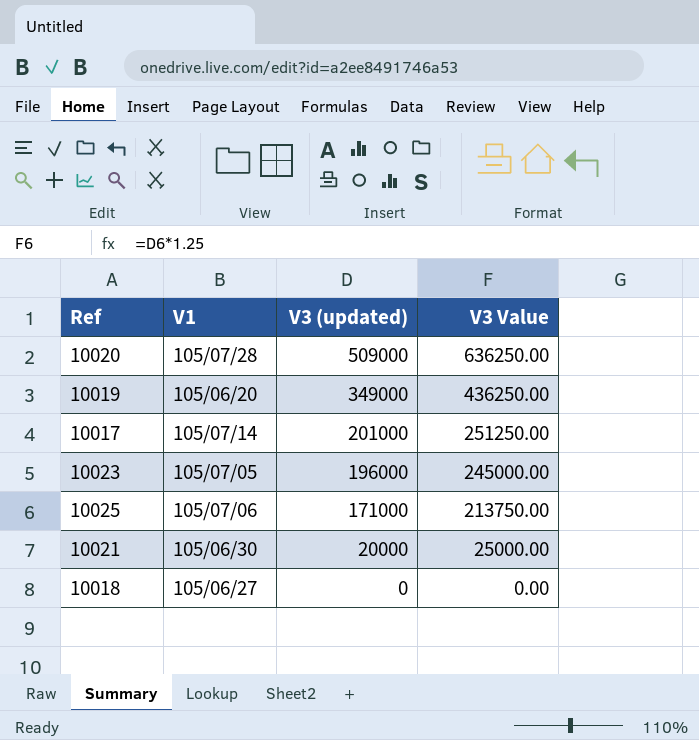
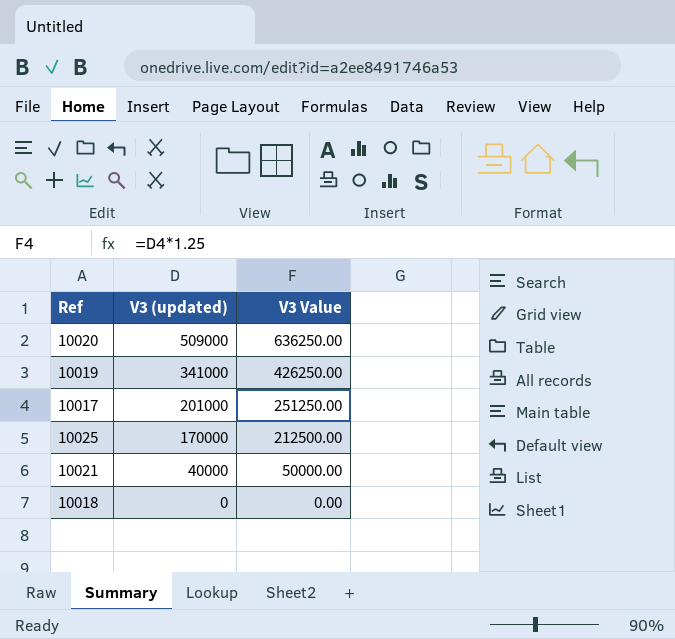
column V1 | position: 2 -> none
row 10023: 105/07/05 | 196000 | 245000.00 -> none
10019 | V3 (updated): 349000 -> 341000
10019 | V3 Value: 436250.00 -> 426250.00
10025 | V3 (updated): 171000 -> 170000
10025 | V3 Value: 213750.00 -> 212500.00
10021 | V3 (updated): 20000 -> 40000
10021 | V3 Value: 25000.00 -> 50000.00

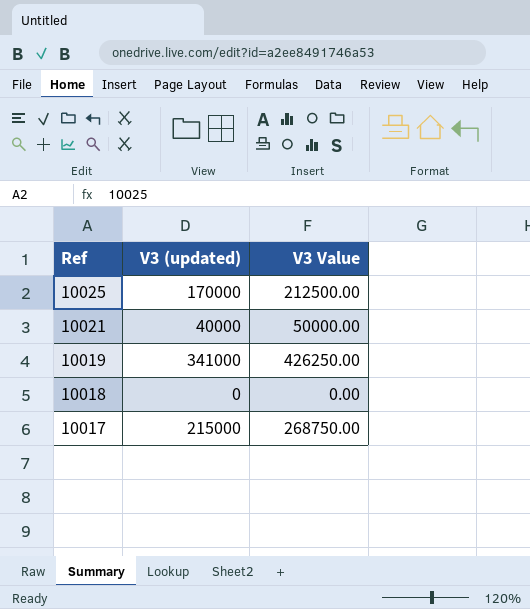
row order: V3 (updated) descending -> Ref descending
row 10020: 509000 | 636250.00 -> none
10017 | V3 (updated): 201000 -> 215000
10017 | V3 Value: 251250.00 -> 268750.00

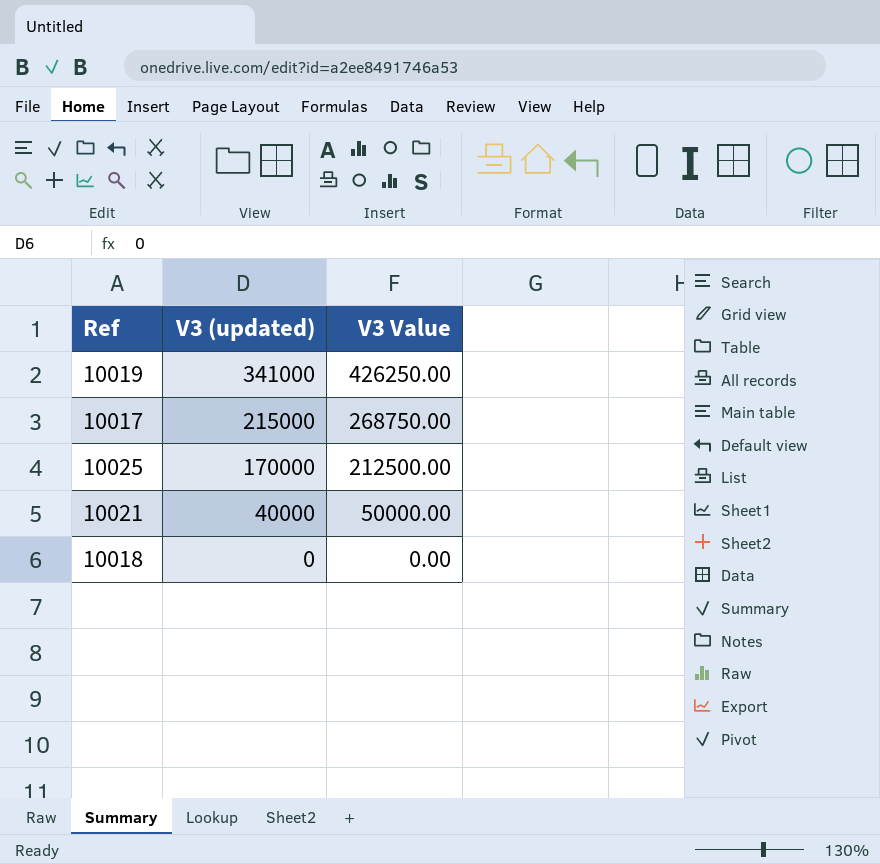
row order: Ref descending -> V3 (updated) descending

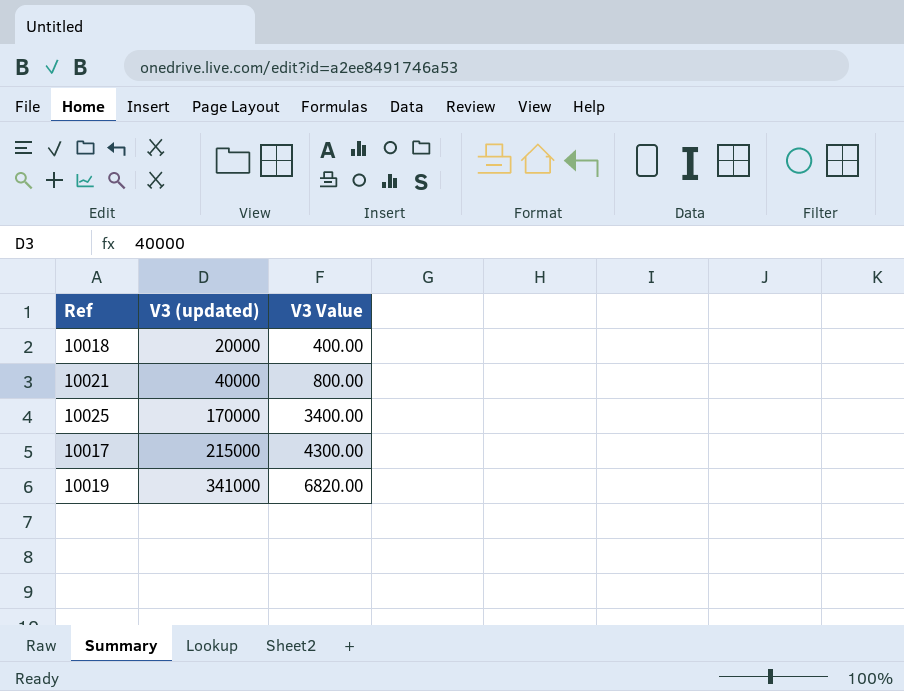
row order: V3 (updated) descending -> V3 (updated) ascending
column V3 Value | formula: [V3 (updated)] * 1.25 -> [V3 (updated)] * 0.02
10018 | V3 (updated): 0 -> 20000

